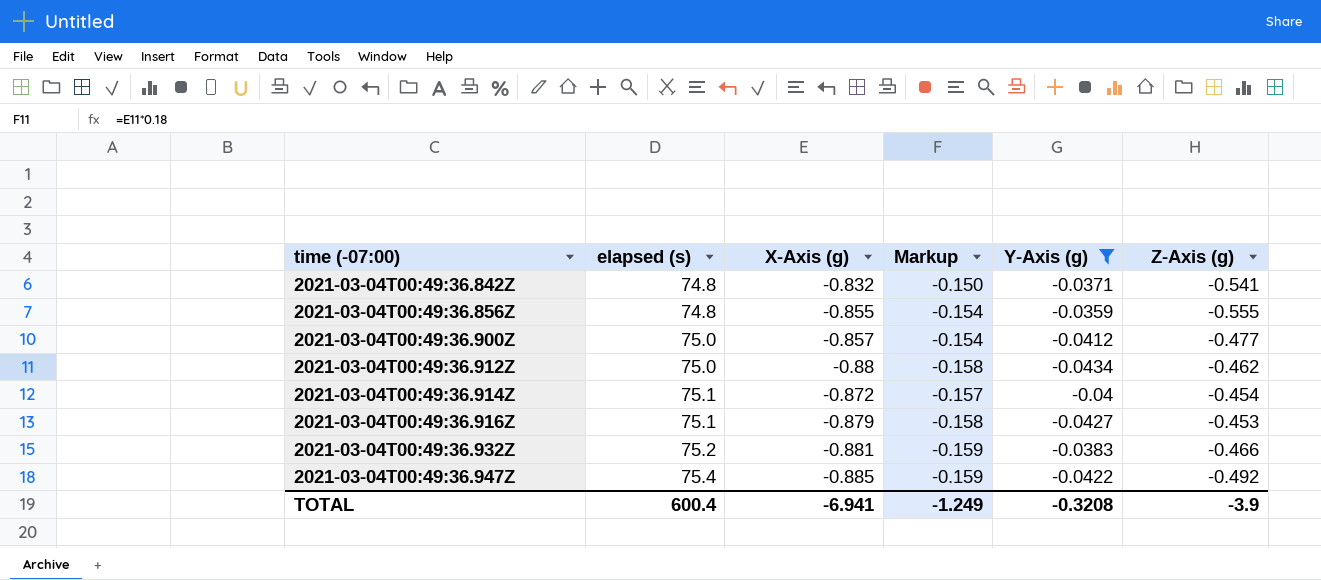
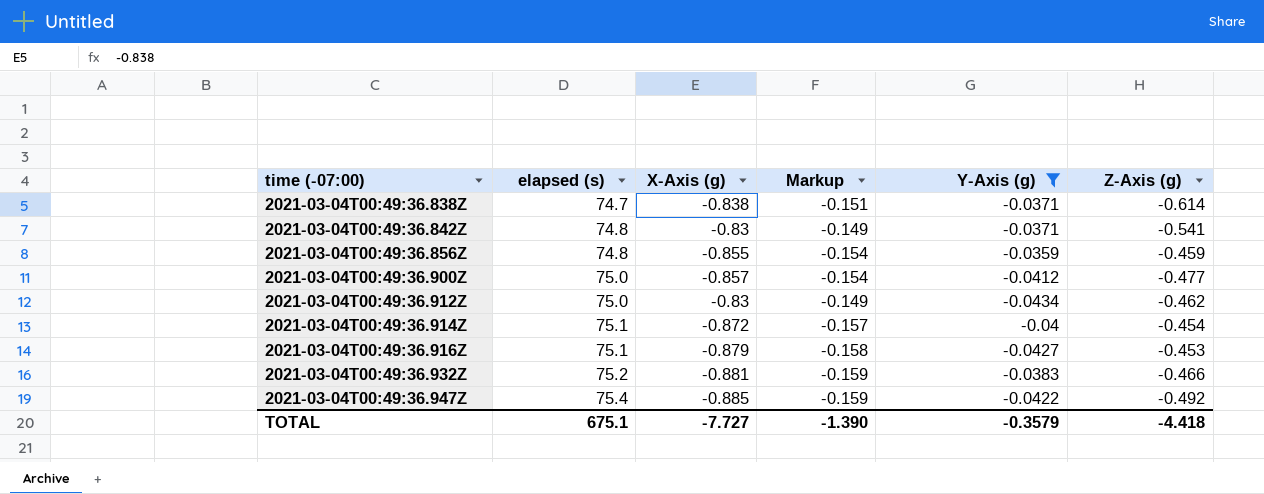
row 2021-03-04T00:49:36.838Z: none -> 74.7 | -0.838 | -0.151 | -0.0371 | -0.614
2021-03-04T00:49:36.842Z | X-Axis (g): -0.832 -> -0.83
2021-03-04T00:49:36.842Z | Markup: -0.150 -> -0.149
2021-03-04T00:49:36.856Z | Z-Axis (g): -0.555 -> -0.459
2021-03-04T00:49:36.912Z | X-Axis (g): -0.88 -> -0.83
2021-03-04T00:49:36.912Z | Markup: -0.158 -> -0.149
TOTAL | elapsed (s): 600.4 -> 675.1
TOTAL | X-Axis (g): -6.941 -> -7.727
TOTAL | Markup: -1.249 -> -1.390
TOTAL | Y-Axis (g): -0.3208 -> -0.3579
TOTAL | Z-Axis (g): -3.9 -> -4.418

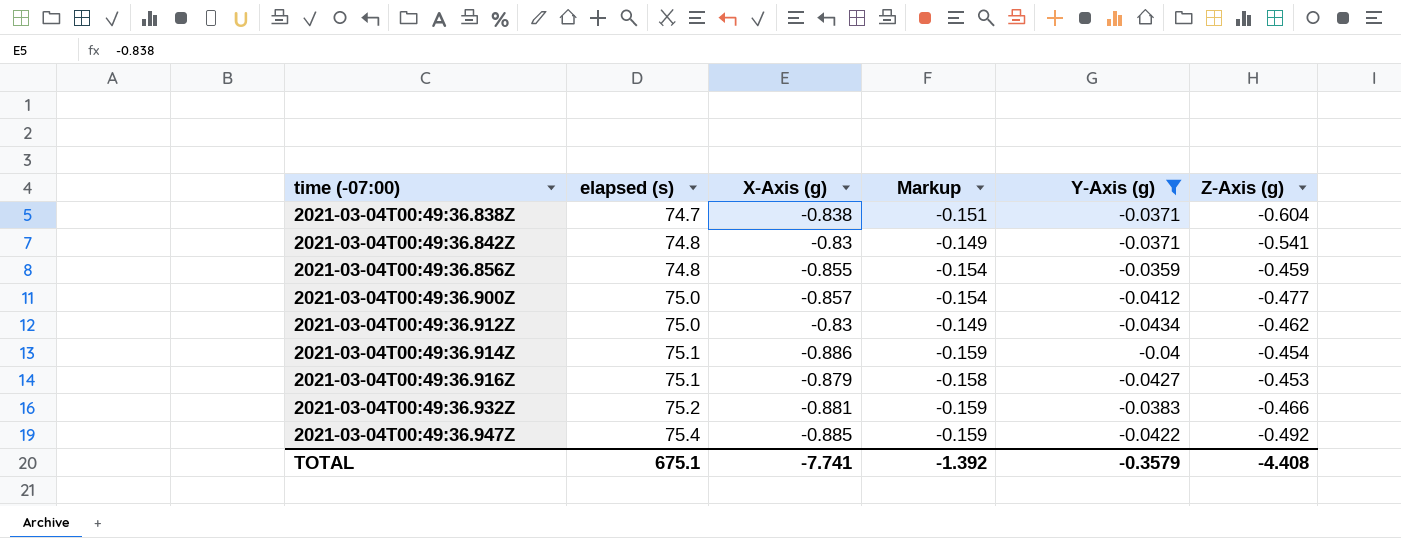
2021-03-04T00:49:36.838Z | Z-Axis (g): -0.614 -> -0.604
2021-03-04T00:49:36.914Z | X-Axis (g): -0.872 -> -0.886
2021-03-04T00:49:36.914Z | Markup: -0.157 -> -0.159
TOTAL | X-Axis (g): -7.727 -> -7.741
TOTAL | Markup: -1.390 -> -1.392
TOTAL | Z-Axis (g): -4.418 -> -4.408

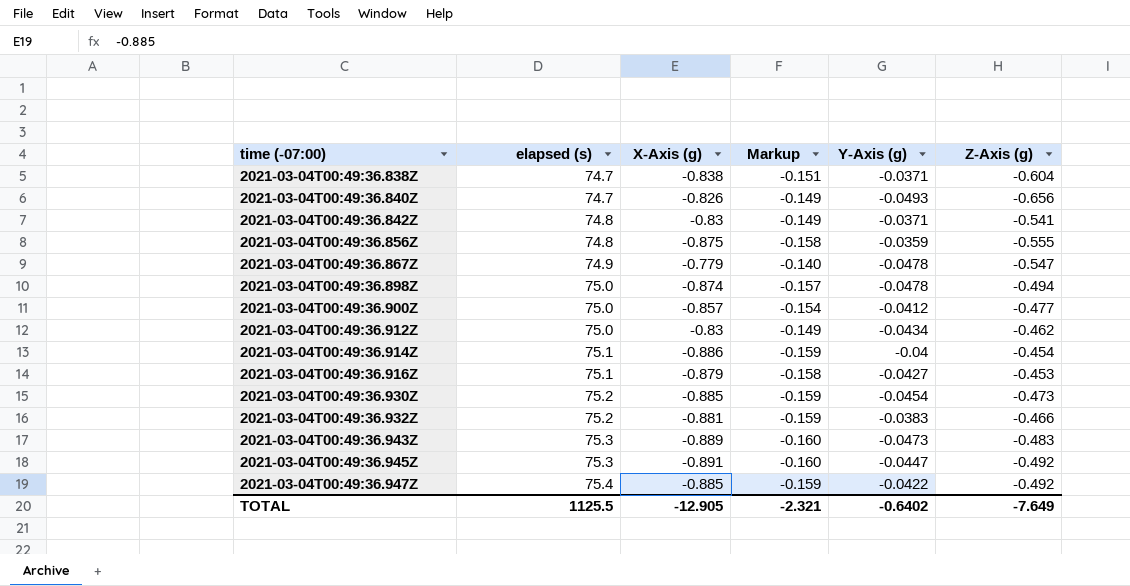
filter: Y-Axis (g) >= -0.0434 -> none
2021-03-04T00:49:36.856Z | X-Axis (g): -0.855 -> -0.875
2021-03-04T00:49:36.856Z | Markup: -0.154 -> -0.158
2021-03-04T00:49:36.856Z | Z-Axis (g): -0.459 -> -0.555
TOTAL | elapsed (s): 675.1 -> 1125.5
TOTAL | X-Axis (g): -7.741 -> -12.905
TOTAL | Markup: -1.392 -> -2.321
TOTAL | Y-Axis (g): -0.3579 -> -0.6402
TOTAL | Z-Axis (g): -4.408 -> -7.649

